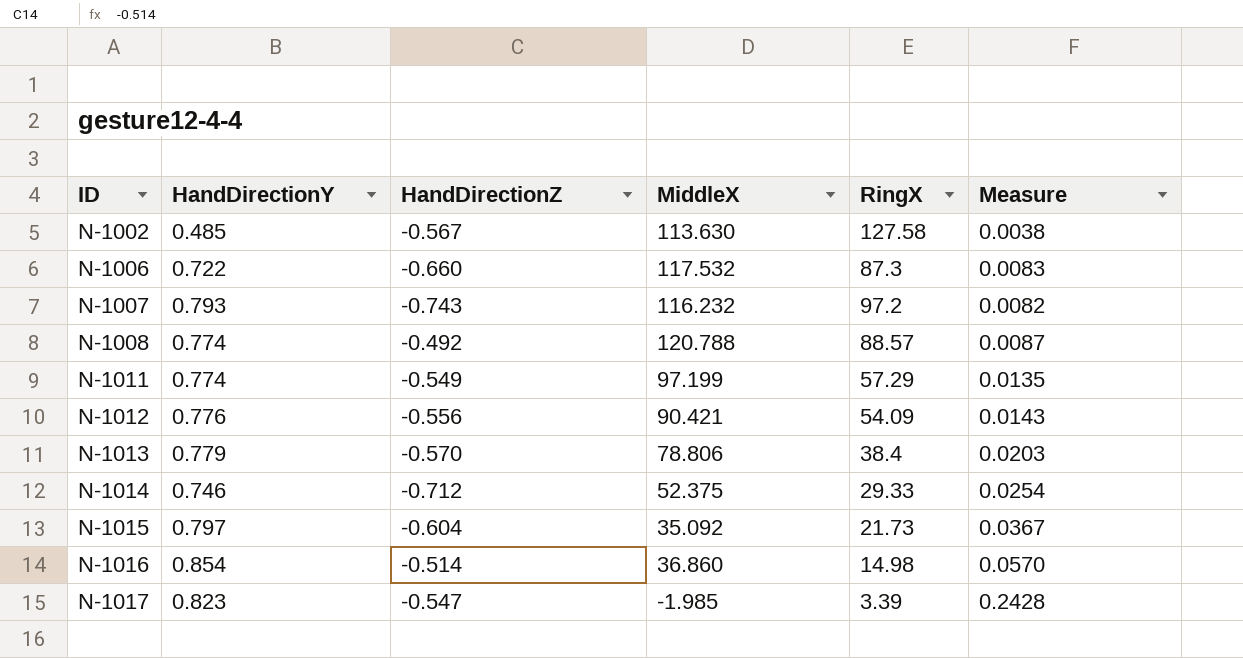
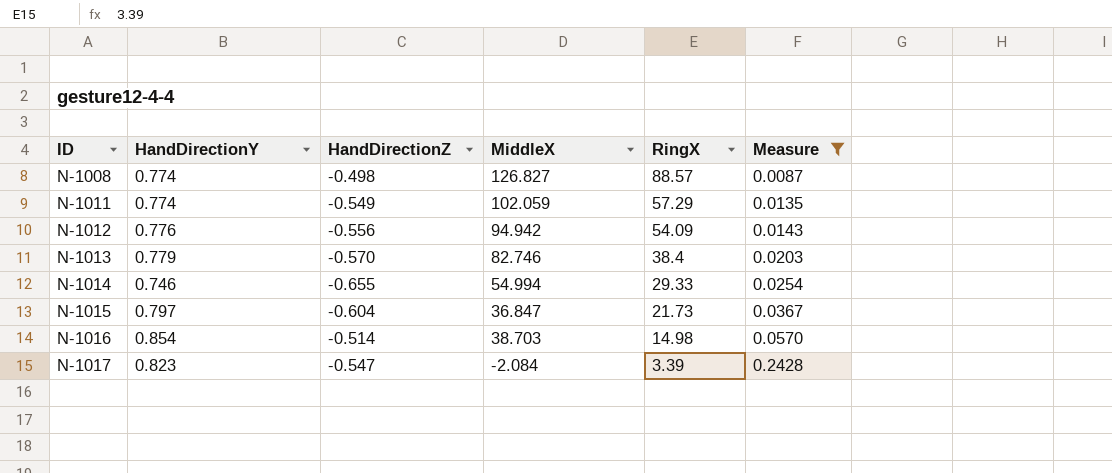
filter: none -> Measure >= 0.0087
N-1008 | HandDirectionZ: -0.492 -> -0.498
N-1008 | MiddleX: 120.788 -> 126.827
N-1011 | MiddleX: 97.199 -> 102.059
N-1012 | MiddleX: 90.421 -> 94.942
N-1013 | MiddleX: 78.806 -> 82.746
N-1014 | HandDirectionZ: -0.712 -> -0.655
N-1014 | MiddleX: 52.375 -> 54.994
N-1015 | MiddleX: 35.092 -> 36.847
N-1016 | MiddleX: 36.860 -> 38.703
N-1017 | MiddleX: -1.985 -> -2.084

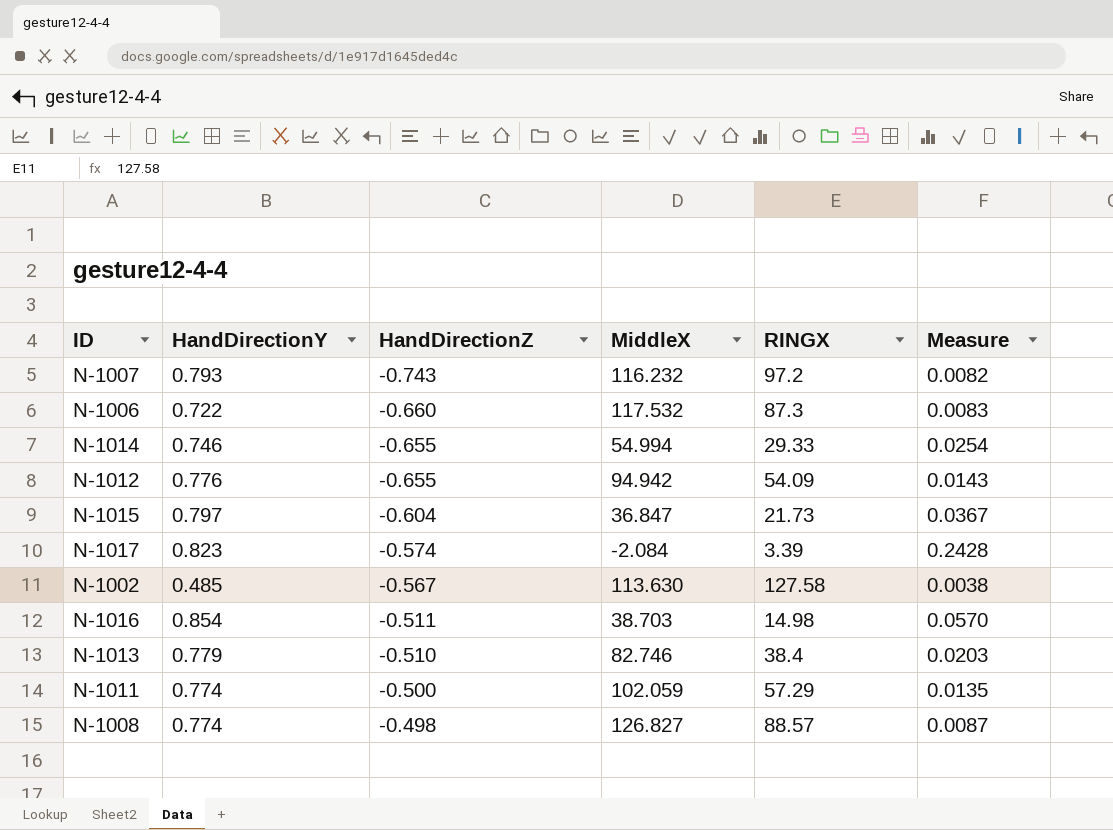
filter: Measure >= 0.0087 -> none
row order: ID ascending -> HandDirectionZ ascending
column name: RingX -> RINGX
N-1012 | HandDirectionZ: -0.556 -> -0.655
N-1017 | HandDirectionZ: -0.547 -> -0.574
N-1016 | HandDirectionZ: -0.514 -> -0.511
N-1013 | HandDirectionZ: -0.570 -> -0.510
N-1011 | HandDirectionZ: -0.549 -> -0.500

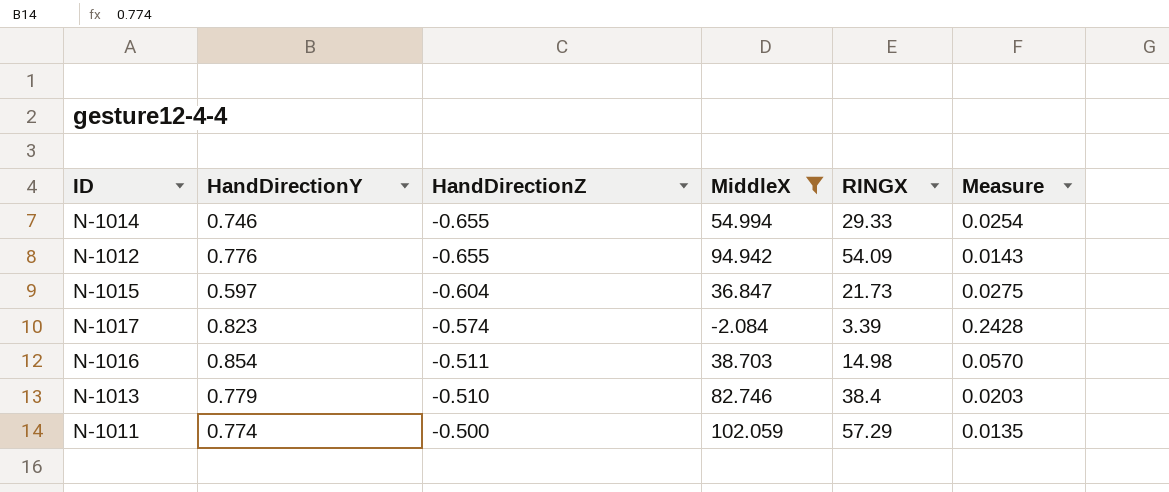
filter: none -> MiddleX <= 102.059
N-1015 | HandDirectionY: 0.797 -> 0.597
N-1015 | Measure: 0.0367 -> 0.0275

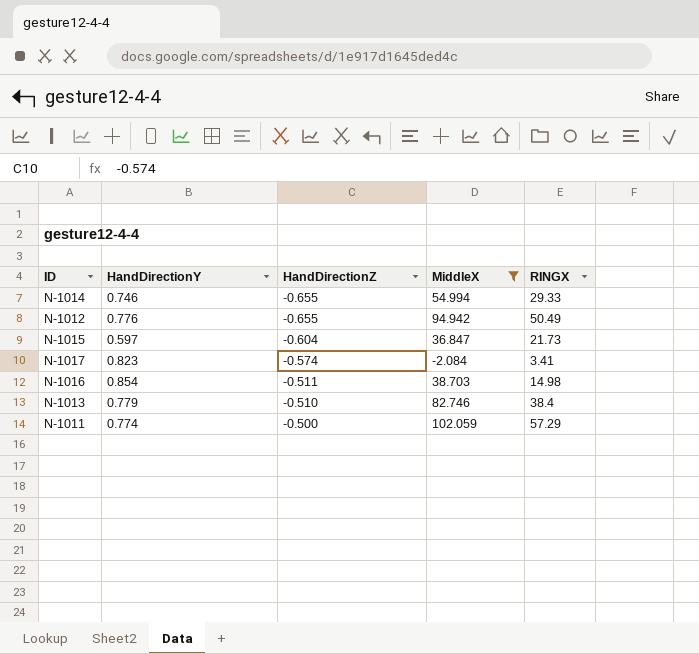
column Measure | formula: [HandDirectionY] / [RINGX] -> none
N-1012 | RINGX: 54.09 -> 50.49
N-1017 | RINGX: 3.39 -> 3.41

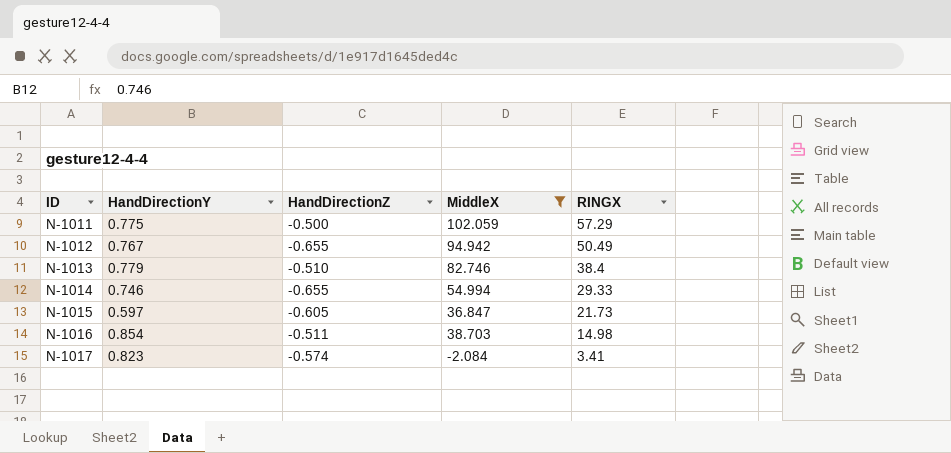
row order: HandDirectionZ ascending -> ID ascending
N-1011 | HandDirectionY: 0.774 -> 0.775
N-1012 | HandDirectionY: 0.776 -> 0.767
N-1015 | HandDirectionZ: -0.604 -> -0.605

